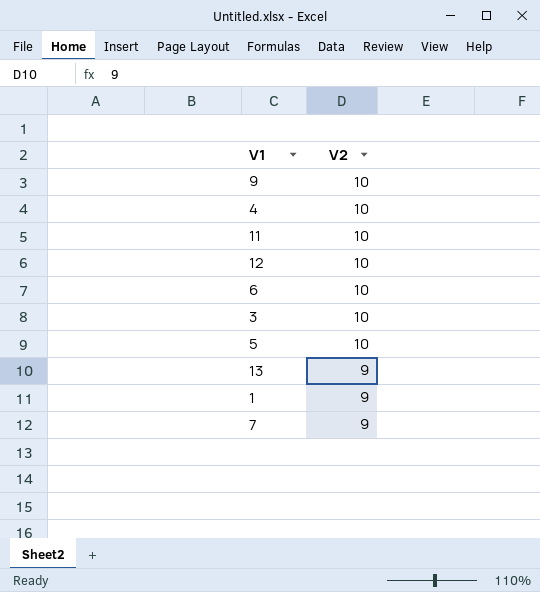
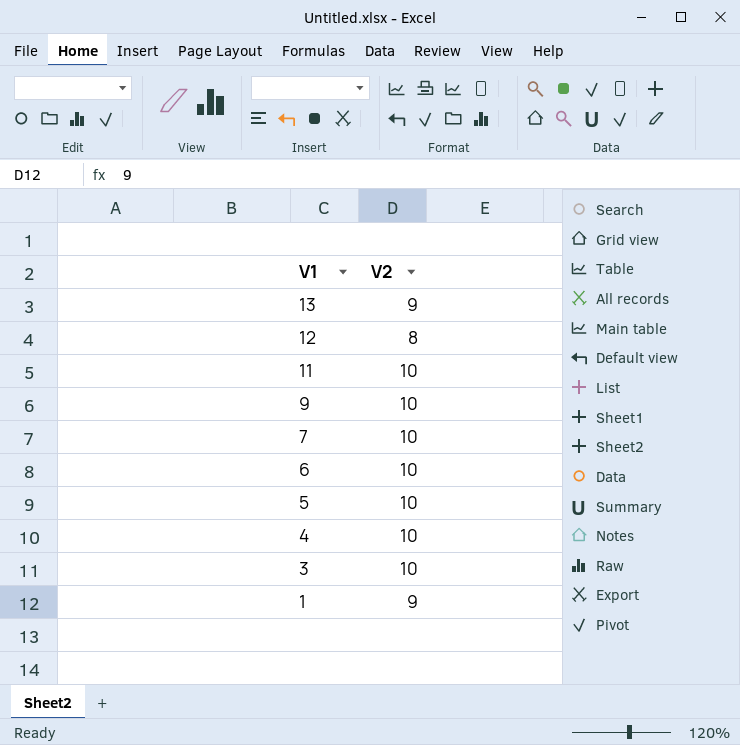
row order: V2 descending -> V1 descending
12 | V2: 10 -> 8
7 | V2: 9 -> 10

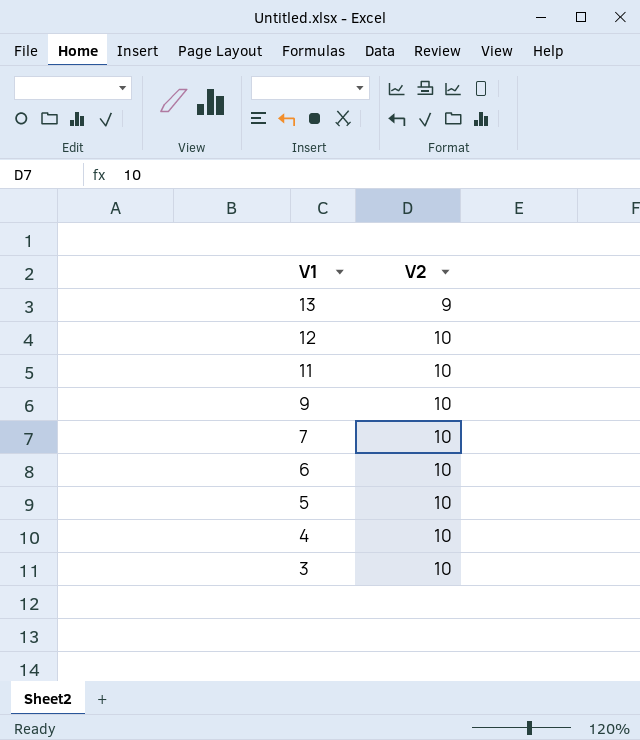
row 1: 9 -> none
12 | V2: 8 -> 10

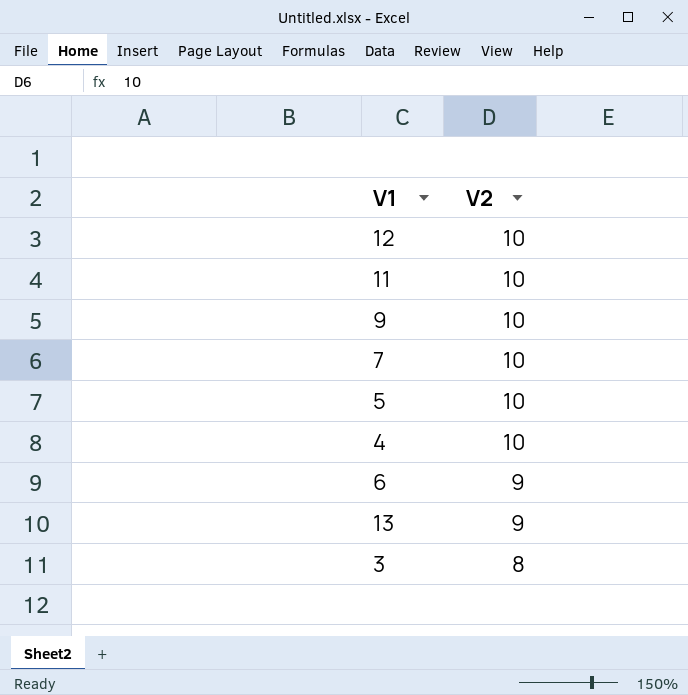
row order: V1 descending -> V2 descending
6 | V2: 10 -> 9
3 | V2: 10 -> 8

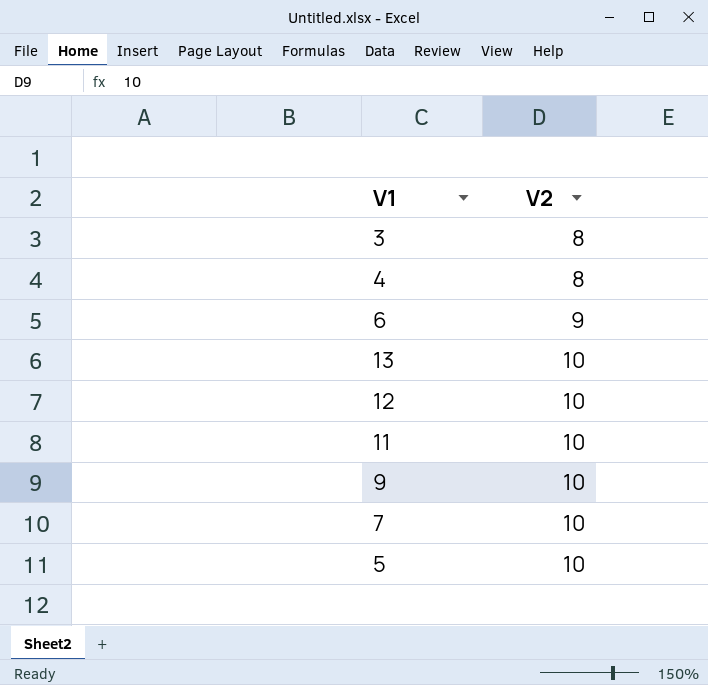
row order: V2 descending -> V2 ascending
4 | V2: 10 -> 8
13 | V2: 9 -> 10

